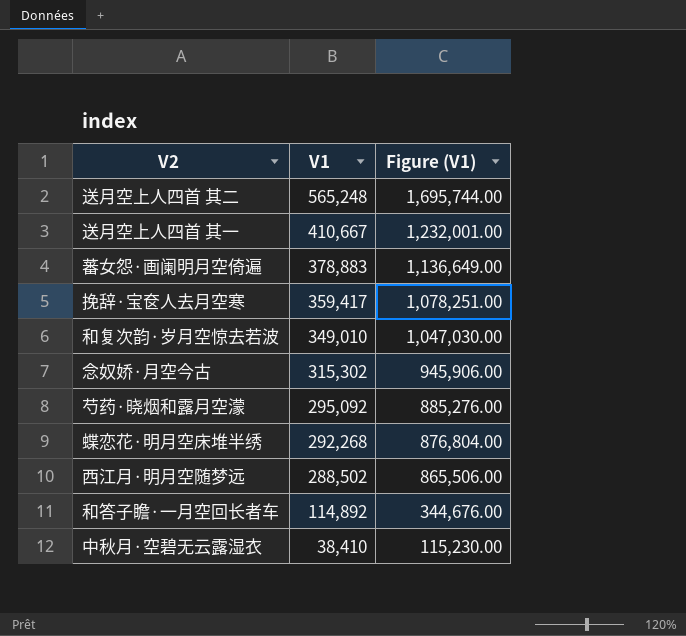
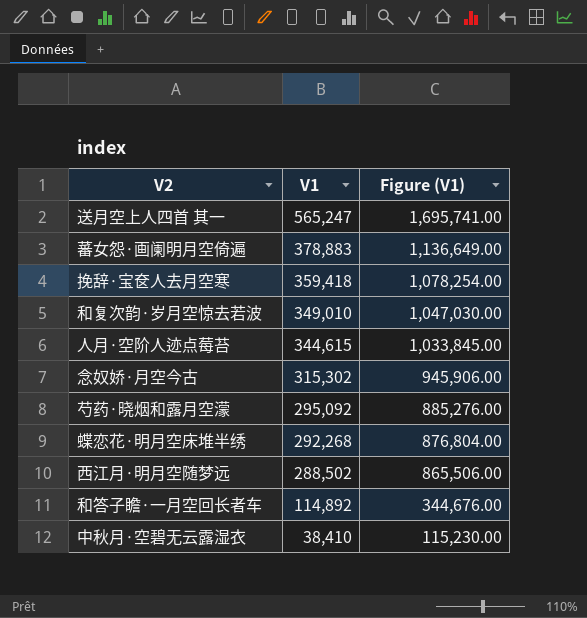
row 送月空上人四首 其二: 565,248 | 1,695,744.00 -> none
送月空上人四首 其一 | V1: 410,667 -> 565,247
送月空上人四首 其一 | Figure (V1): 1,232,001.00 -> 1,695,741.00
挽辞·宝奁人去月空寒 | V1: 359,417 -> 359,418
挽辞·宝奁人去月空寒 | Figure (V1): 1,078,251.00 -> 1,078,254.00
row 人月·空阶人迹点莓苔: none -> 344,615 | 1,033,845.00

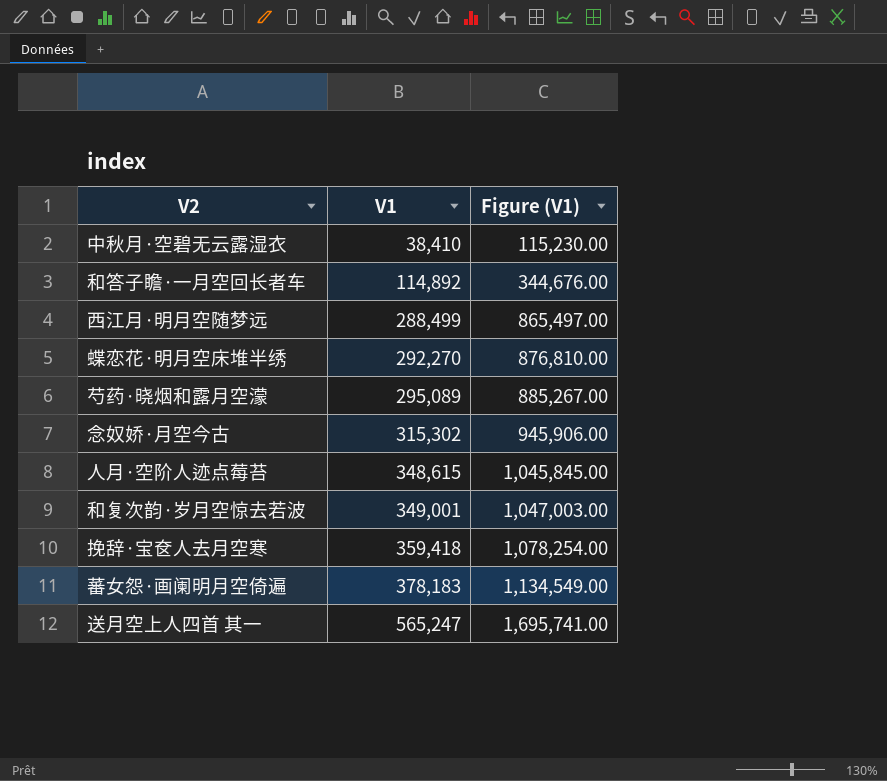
row order: V1 descending -> V1 ascending
西江月·明月空随梦远 | V1: 288,502 -> 288,499
西江月·明月空随梦远 | Figure (V1): 865,506.00 -> 865,497.00
蝶恋花·明月空床堆半绣 | V1: 292,268 -> 292,270
蝶恋花·明月空床堆半绣 | Figure (V1): 876,804.00 -> 876,810.00
芍药·晓烟和露月空濛 | V1: 295,092 -> 295,089
芍药·晓烟和露月空濛 | Figure (V1): 885,276.00 -> 885,267.00
人月·空阶人迹点莓苔 | V1: 344,615 -> 348,615
人月·空阶人迹点莓苔 | Figure (V1): 1,033,845.00 -> 1,045,845.00
和复次韵·岁月空惊去若波 | V1: 349,010 -> 349,001
和复次韵·岁月空惊去若波 | Figure (V1): 1,047,030.00 -> 1,047,003.00
蕃女怨·画阑明月空倚遍 | V1: 378,883 -> 378,183
蕃女怨·画阑明月空倚遍 | Figure (V1): 1,136,649.00 -> 1,134,549.00

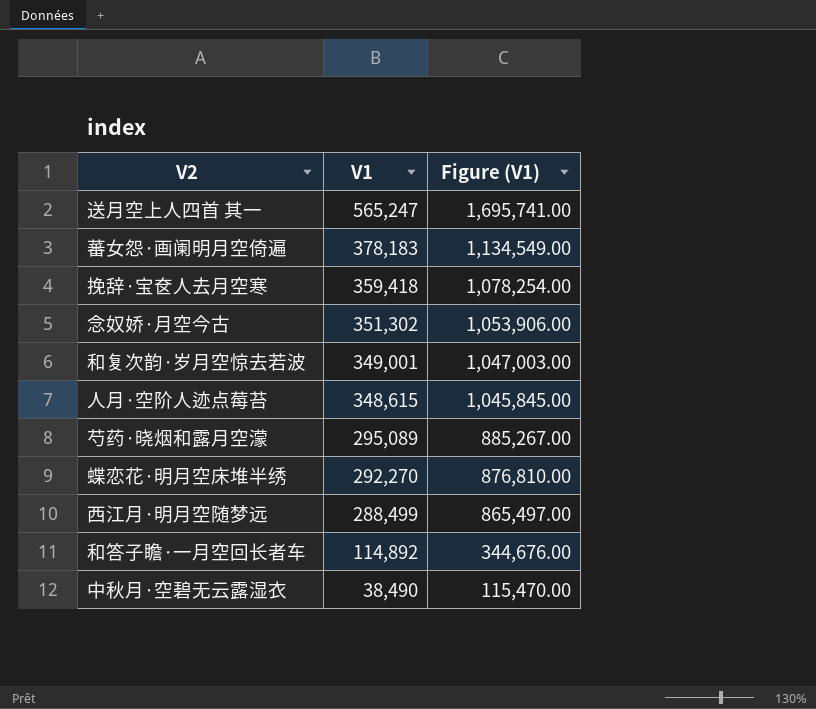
row order: V1 ascending -> V1 descending
念奴娇·月空今古 | V1: 315,302 -> 351,302
念奴娇·月空今古 | Figure (V1): 945,906.00 -> 1,053,906.00
中秋月·空碧无云露湿衣 | V1: 38,410 -> 38,490
中秋月·空碧无云露湿衣 | Figure (V1): 115,230.00 -> 115,470.00

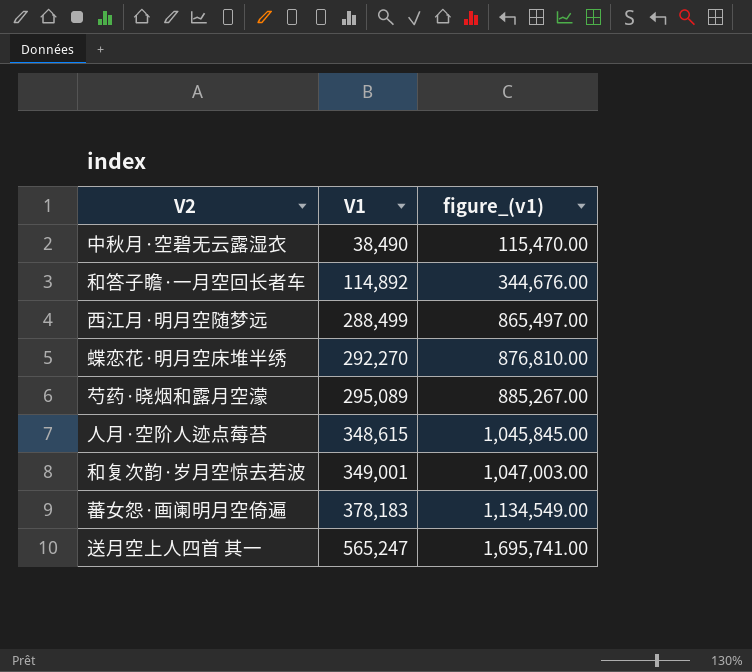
row order: V1 descending -> V1 ascending
column name: Figure (V1) -> figure_(v1)
row 挽辞·宝奁人去月空寒: 359,418 | 1,078,254.00 -> none
row 念奴娇·月空今古: 351,302 | 1,053,906.00 -> none

